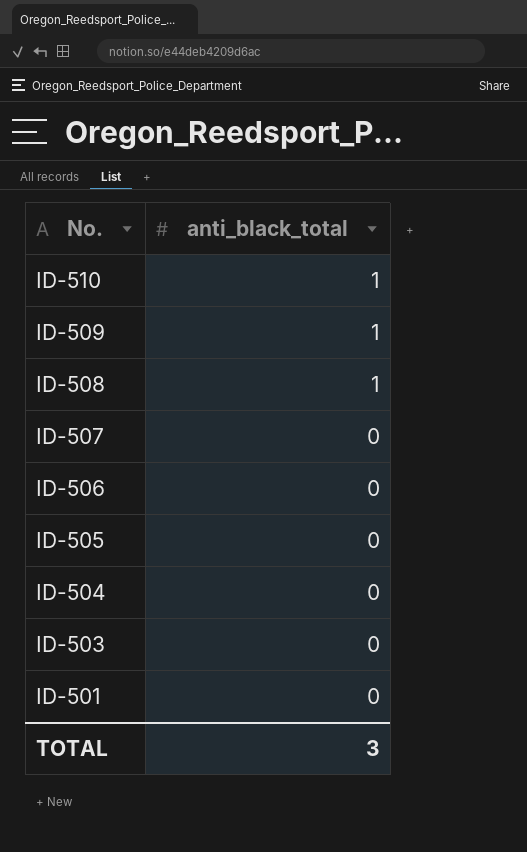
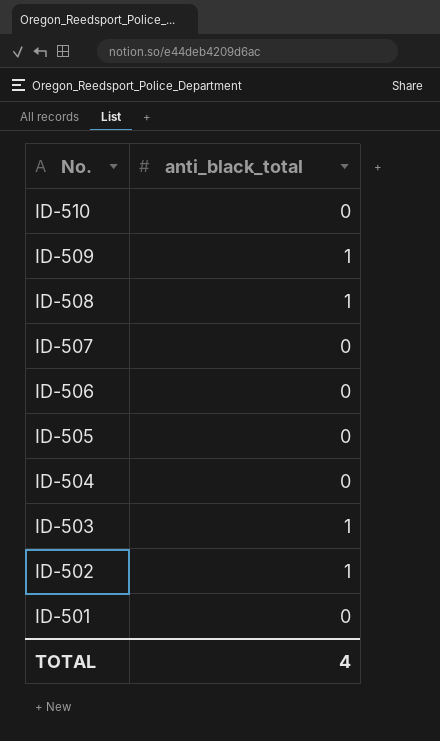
ID-510 | anti_black_total: 1 -> 0
ID-503 | anti_black_total: 0 -> 1
row ID-502: none -> 1
TOTAL | anti_black_total: 3 -> 4

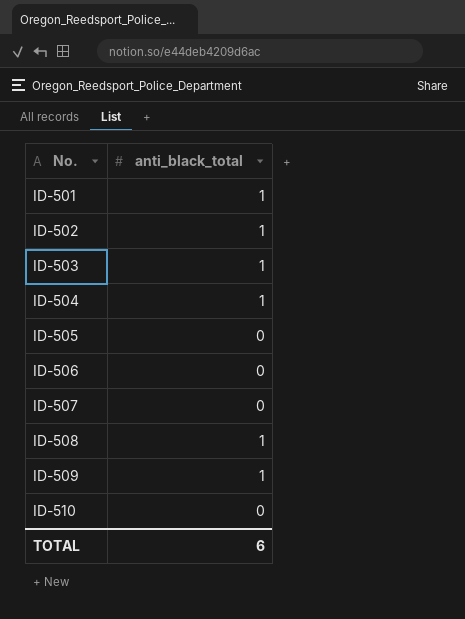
row order: No. descending -> No. ascending
ID-501 | anti_black_total: 0 -> 1
ID-504 | anti_black_total: 0 -> 1
TOTAL | anti_black_total: 4 -> 6

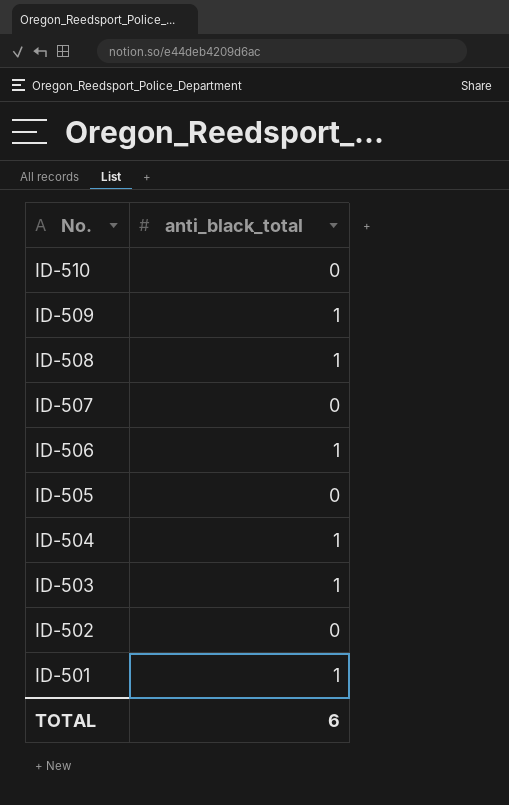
row order: No. ascending -> No. descending
ID-506 | anti_black_total: 0 -> 1
ID-502 | anti_black_total: 1 -> 0

